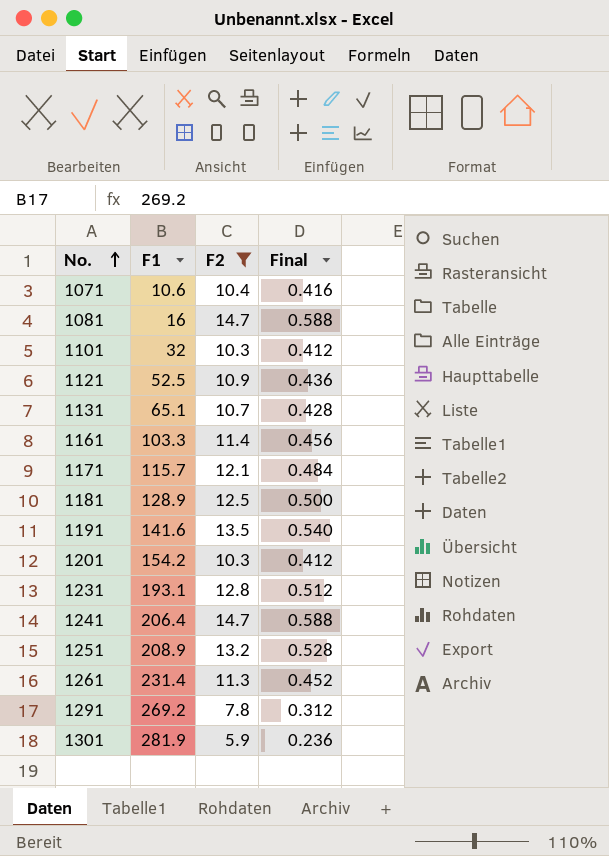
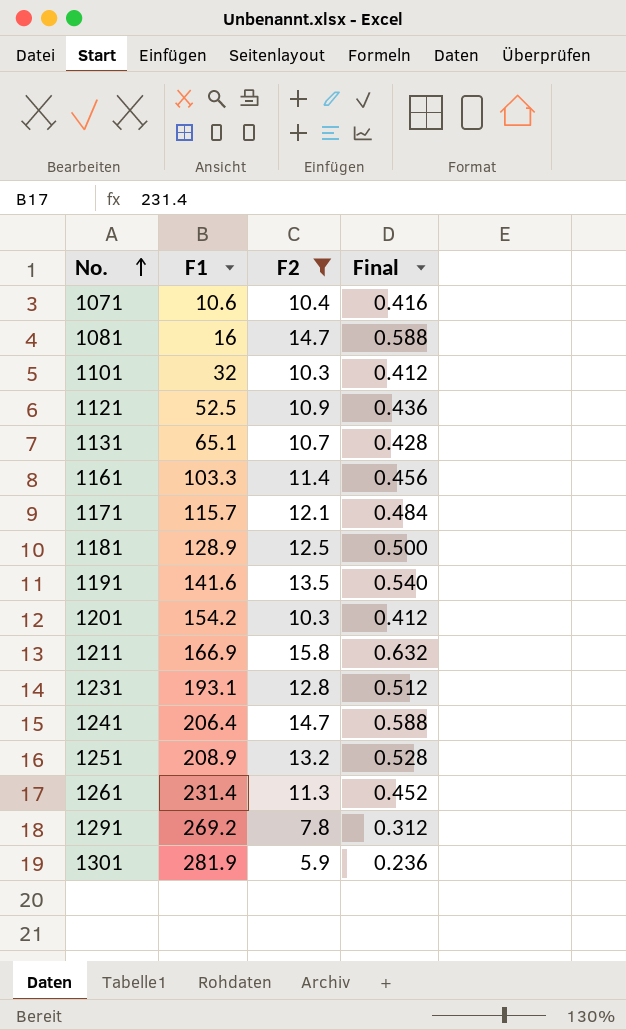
row 1211: none -> 166.9 | 15.8 | 0.632

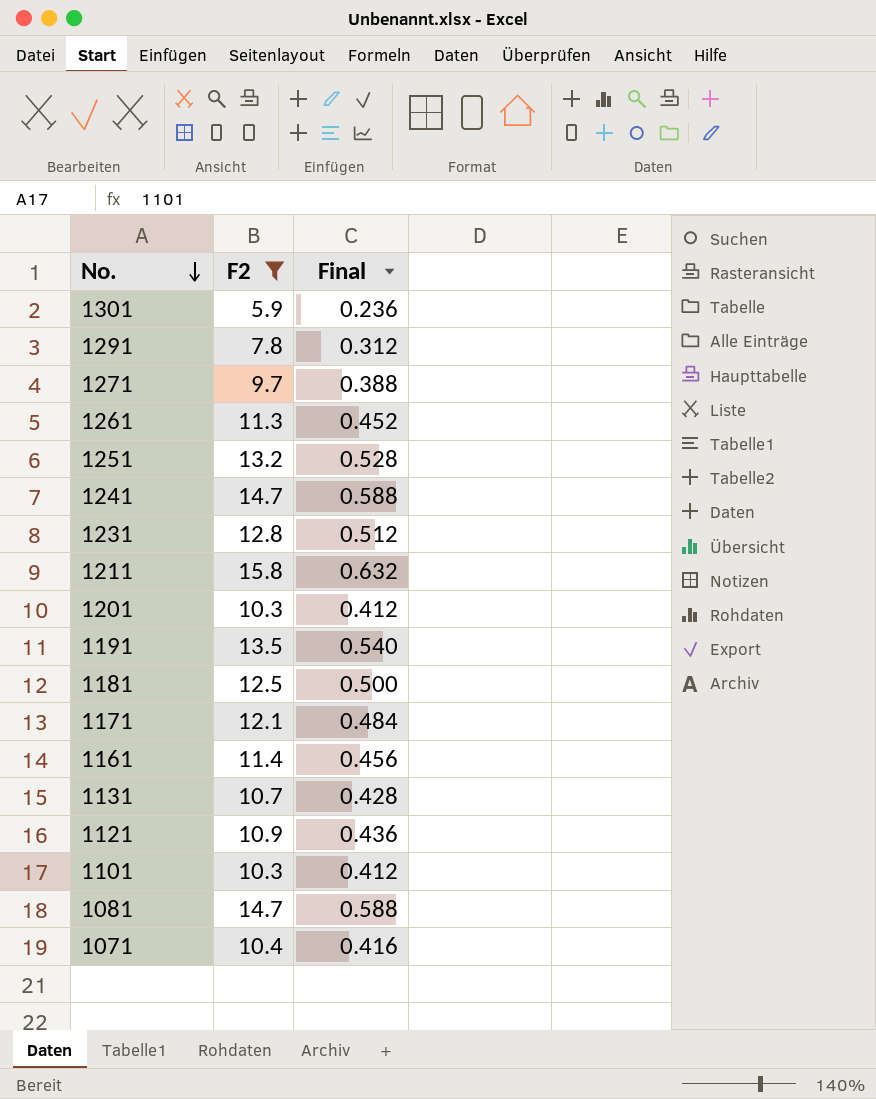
row order: No. ascending -> No. descending
column F1 | position: 2 -> none
row 1271: none -> 9.7 | 0.388

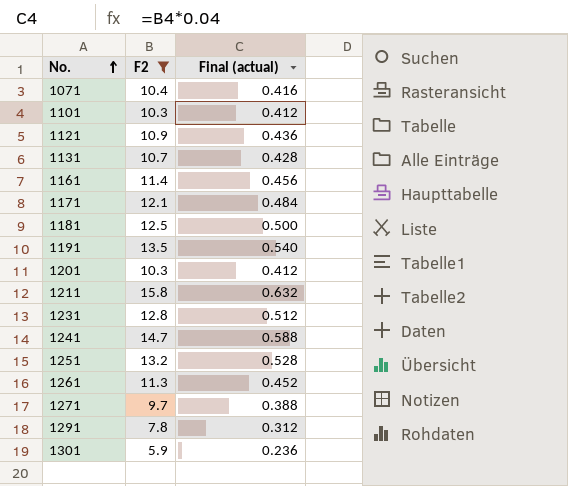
row order: No. descending -> No. ascending
column name: Final -> Final (actual)
row 1081: 14.7 | 0.588 -> none

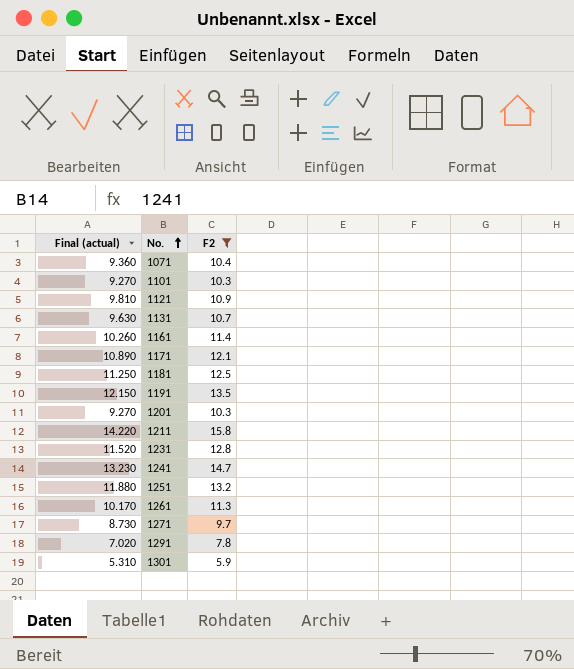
column Final (actual) | formula: [F2] * 0.04 -> [F2] * 0.9
column Final (actual) | position: 3 -> 1

